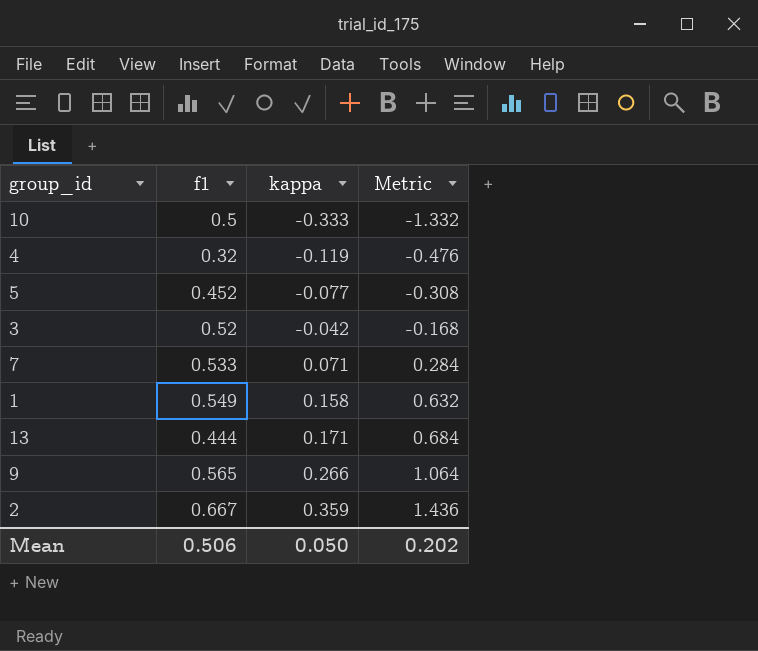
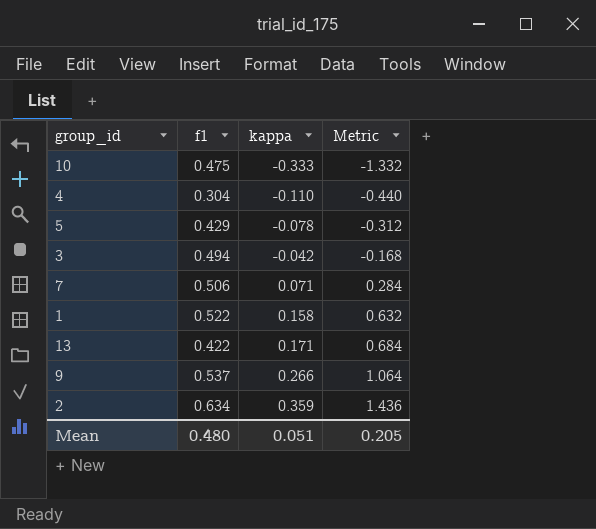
10 | f1: 0.5 -> 0.475
4 | f1: 0.32 -> 0.304
4 | kappa: -0.119 -> -0.110
4 | Metric: -0.476 -> -0.440
5 | f1: 0.452 -> 0.429
5 | kappa: -0.077 -> -0.078
5 | Metric: -0.308 -> -0.312
3 | f1: 0.52 -> 0.494
7 | f1: 0.533 -> 0.506
1 | f1: 0.549 -> 0.522
13 | f1: 0.444 -> 0.422
9 | f1: 0.565 -> 0.537
2 | f1: 0.667 -> 0.634
Mean | f1: 0.506 -> 0.480
Mean | kappa: 0.050 -> 0.051
Mean | Metric: 0.202 -> 0.205

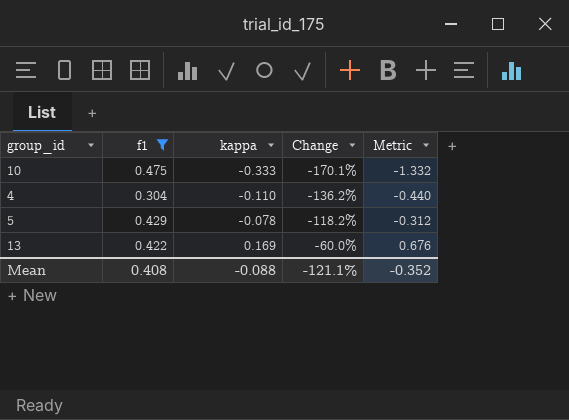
filter: none -> f1 <= 0.475
column Change | formula: none -> ([kappa] - [f1]) / [f1]
13 | kappa: 0.171 -> 0.169
13 | Metric: 0.684 -> 0.676
Mean | f1: 0.480 -> 0.408
Mean | kappa: 0.051 -> -0.088
Mean | Metric: 0.205 -> -0.352

